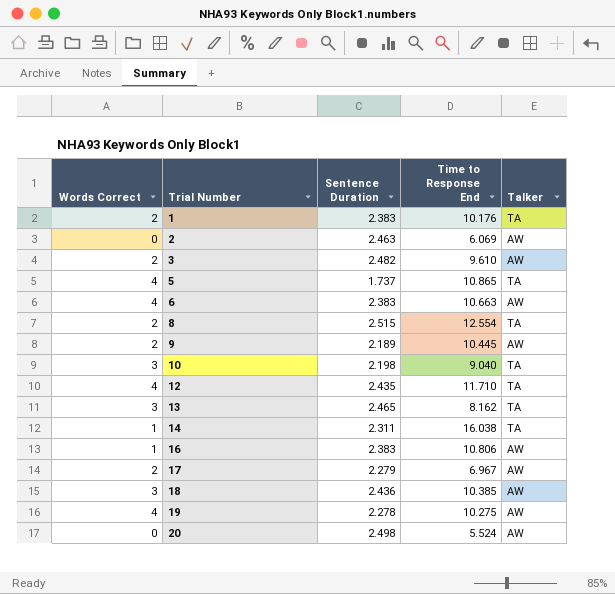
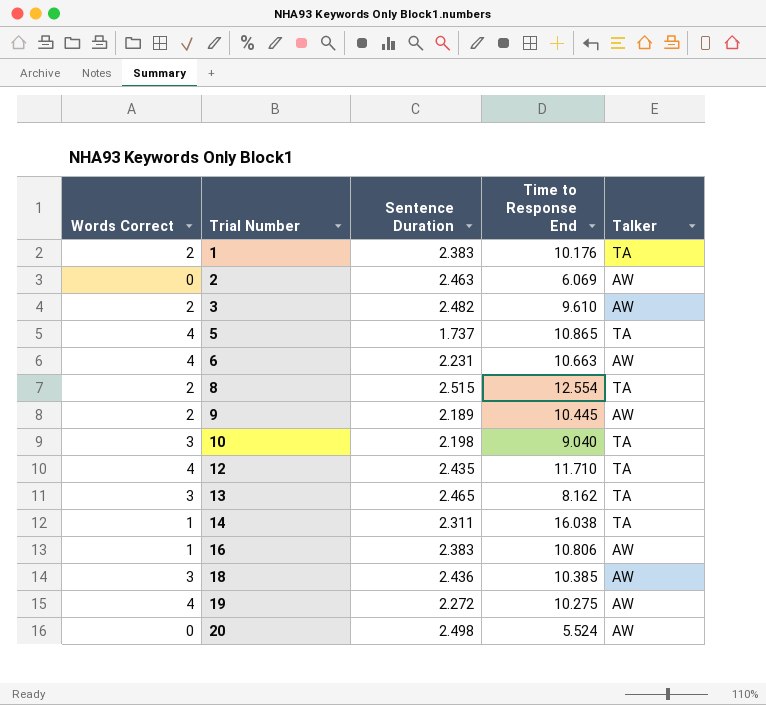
row 17: 2 | 2.279 | 6.967 | AW -> none
6 | Sentence Duration: 2.383 -> 2.231
19 | Sentence Duration: 2.278 -> 2.272

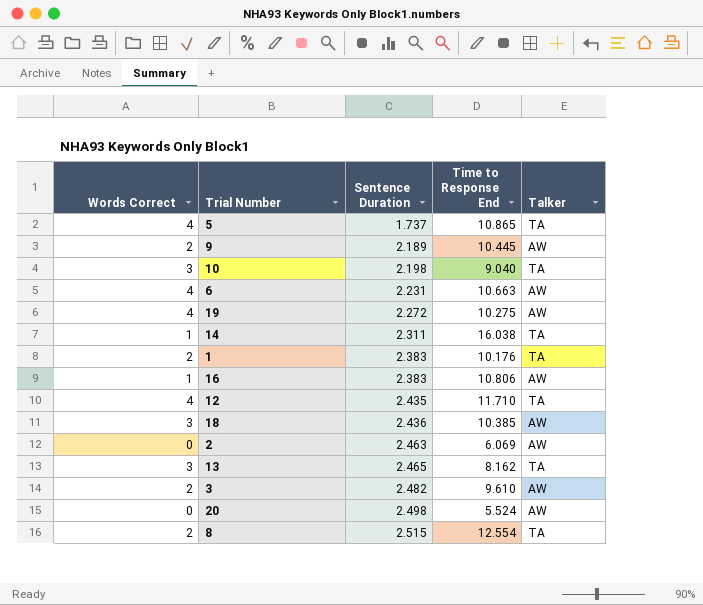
row order: Trial Number ascending -> Sentence Duration ascending

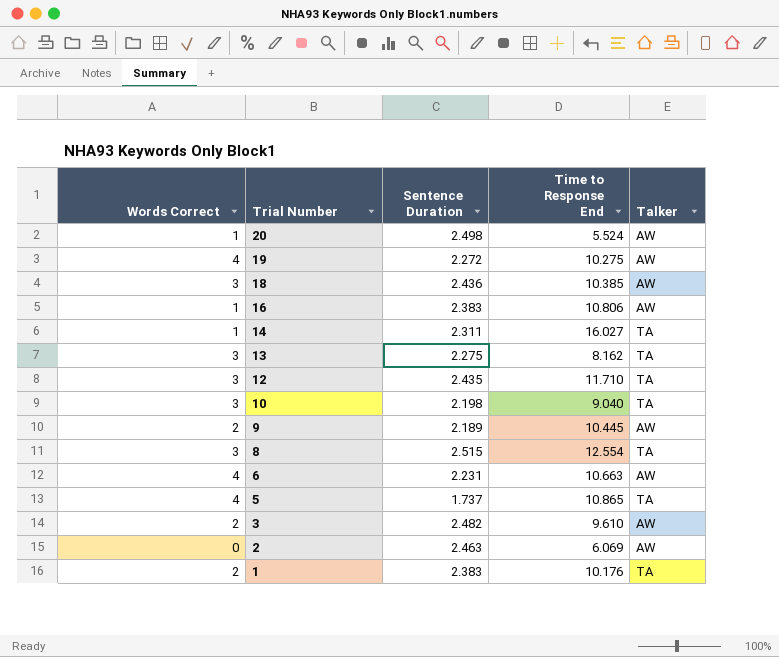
row order: Sentence Duration ascending -> Trial Number descending
20 | Words Correct: 0 -> 1
14 | Time to Response End: 16.038 -> 16.027
13 | Sentence Duration: 2.465 -> 2.275
12 | Words Correct: 4 -> 3
8 | Words Correct: 2 -> 3

